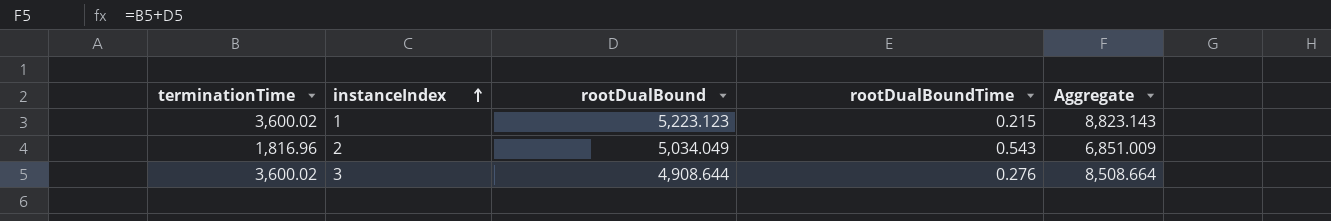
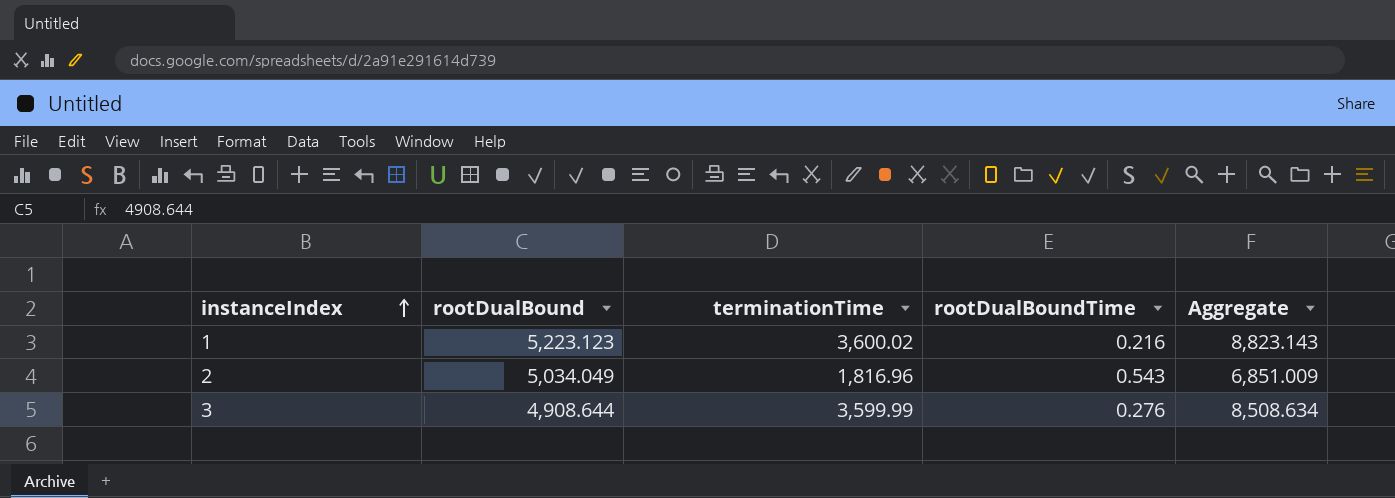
column terminationTime | position: 1 -> 3
1 | rootDualBoundTime: 0.215 -> 0.216
3 | terminationTime: 3,600.02 -> 3,599.99
3 | Aggregate: 8,508.664 -> 8,508.634

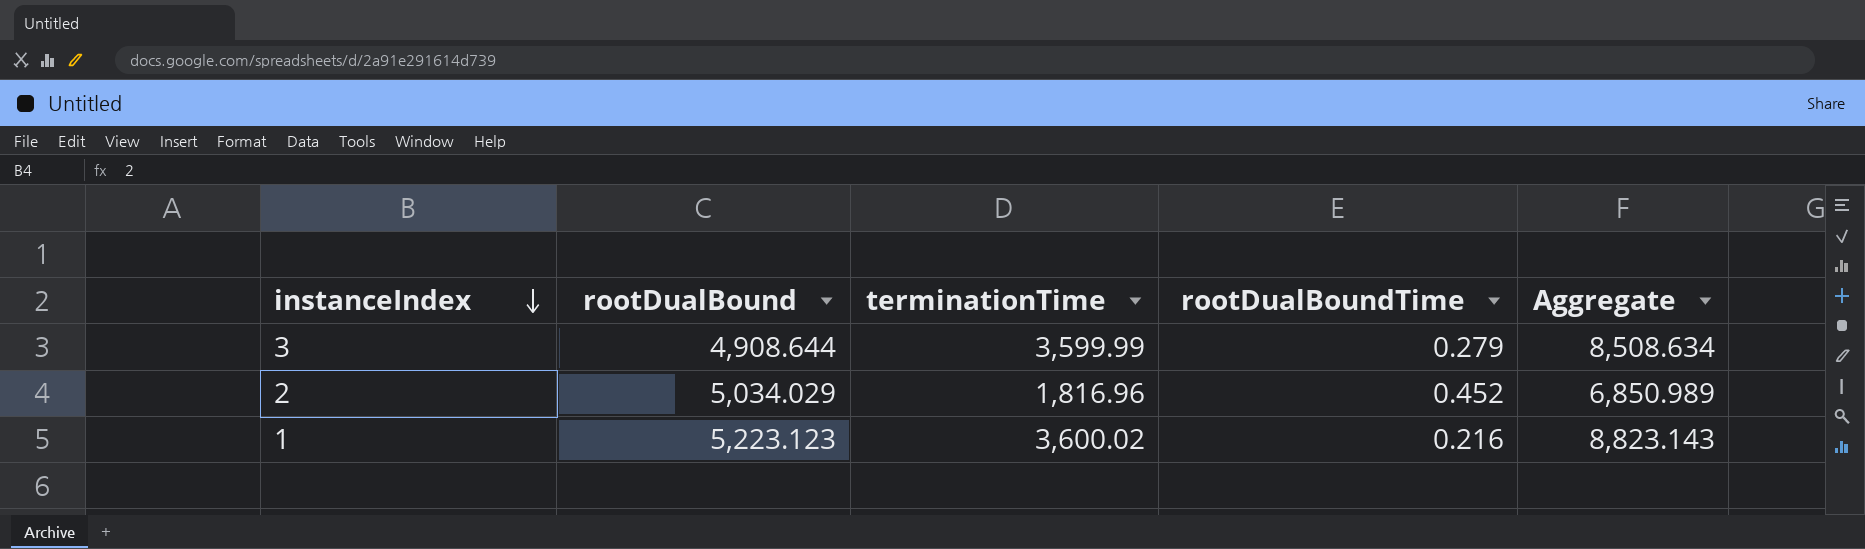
row order: instanceIndex ascending -> instanceIndex descending
3 | rootDualBoundTime: 0.276 -> 0.279
2 | rootDualBound: 5,034.049 -> 5,034.029
2 | rootDualBoundTime: 0.543 -> 0.452
2 | Aggregate: 6,851.009 -> 6,850.989

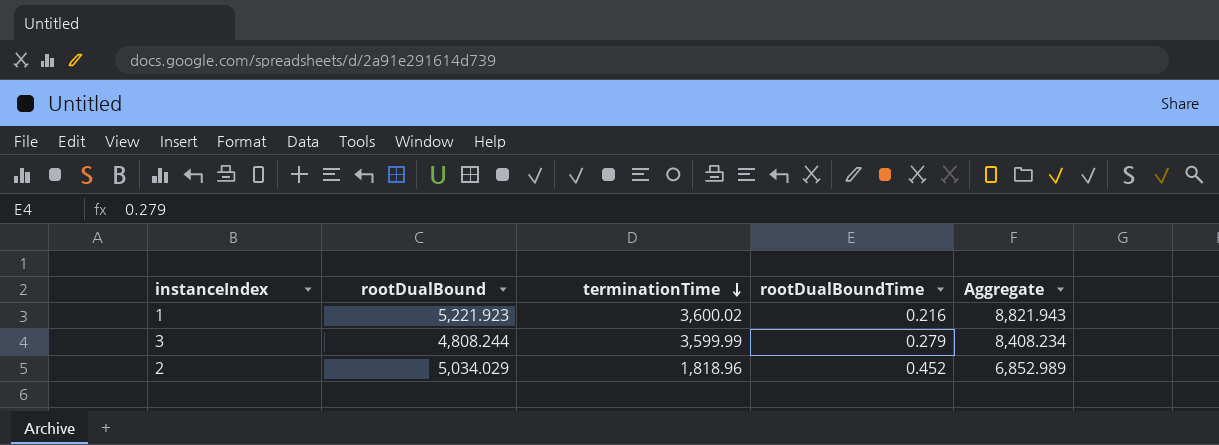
row order: instanceIndex descending -> terminationTime descending
1 | rootDualBound: 5,223.123 -> 5,221.923
1 | Aggregate: 8,823.143 -> 8,821.943
3 | rootDualBound: 4,908.644 -> 4,808.244
3 | Aggregate: 8,508.634 -> 8,408.234
2 | terminationTime: 1,816.96 -> 1,818.96
2 | Aggregate: 6,850.989 -> 6,852.989

